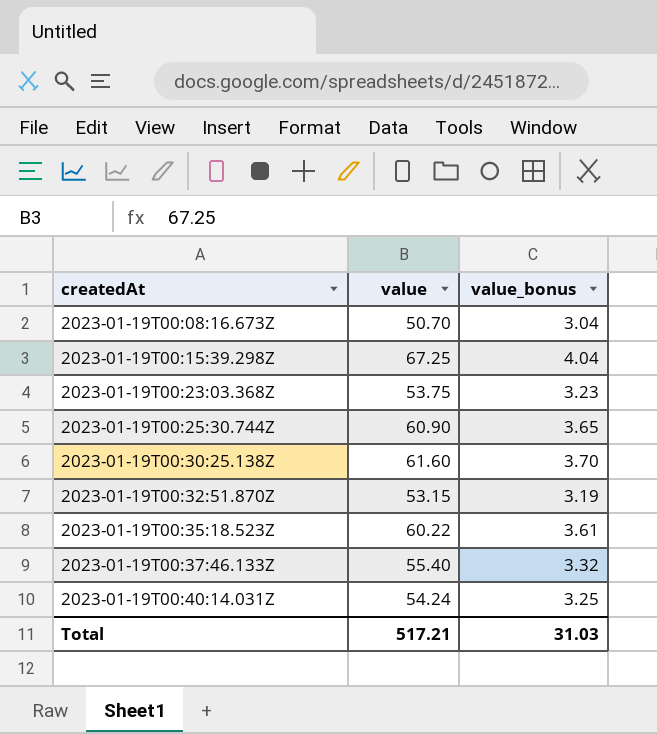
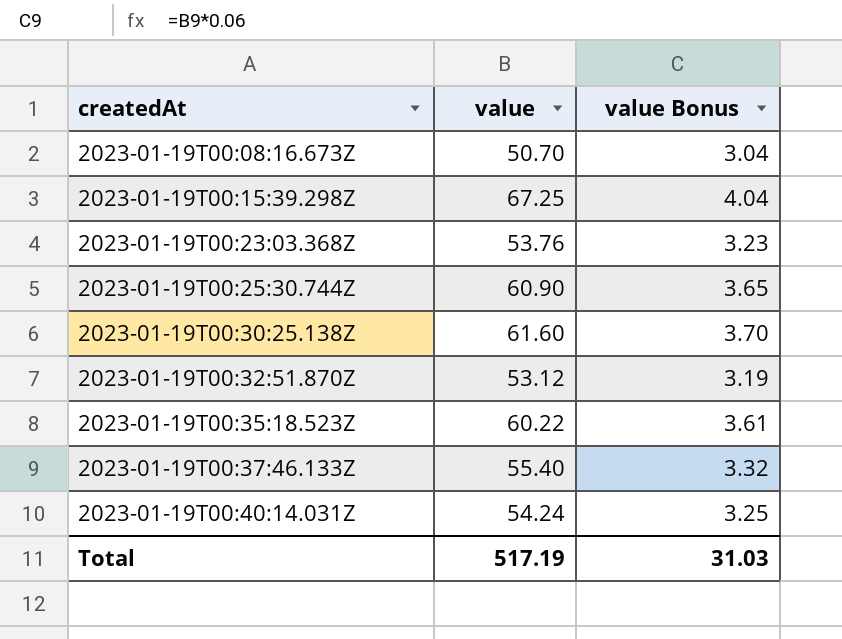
column name: value_bonus -> value Bonus
2023-01-19T00:23:03.368Z | value: 53.75 -> 53.76
2023-01-19T00:32:51.870Z | value: 53.15 -> 53.12
Total | value: 517.21 -> 517.19

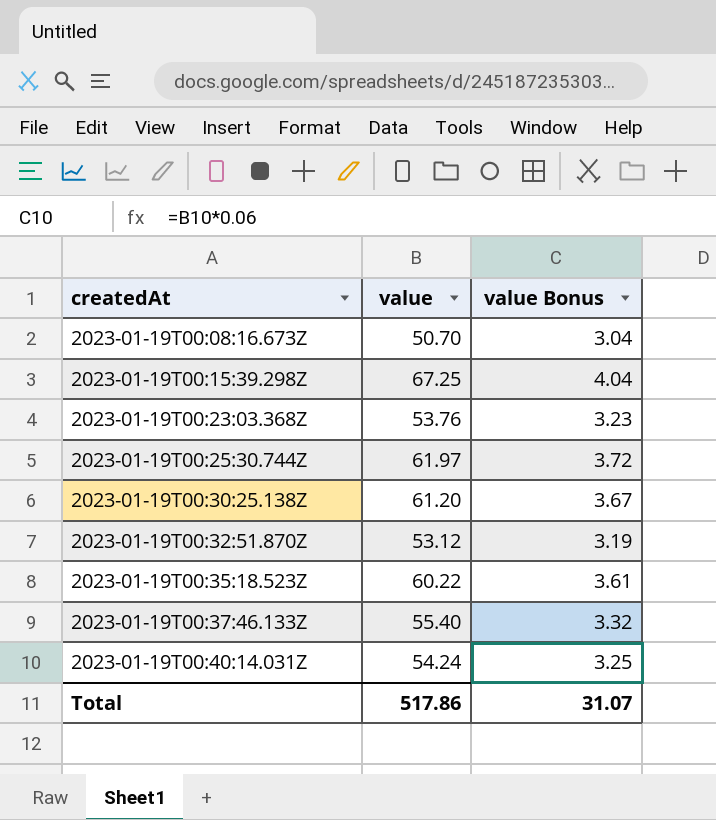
2023-01-19T00:25:30.744Z | value: 60.90 -> 61.97
2023-01-19T00:25:30.744Z | value Bonus: 3.65 -> 3.72
2023-01-19T00:30:25.138Z | value: 61.60 -> 61.20
2023-01-19T00:30:25.138Z | value Bonus: 3.70 -> 3.67
Total | value: 517.19 -> 517.86
Total | value Bonus: 31.03 -> 31.07

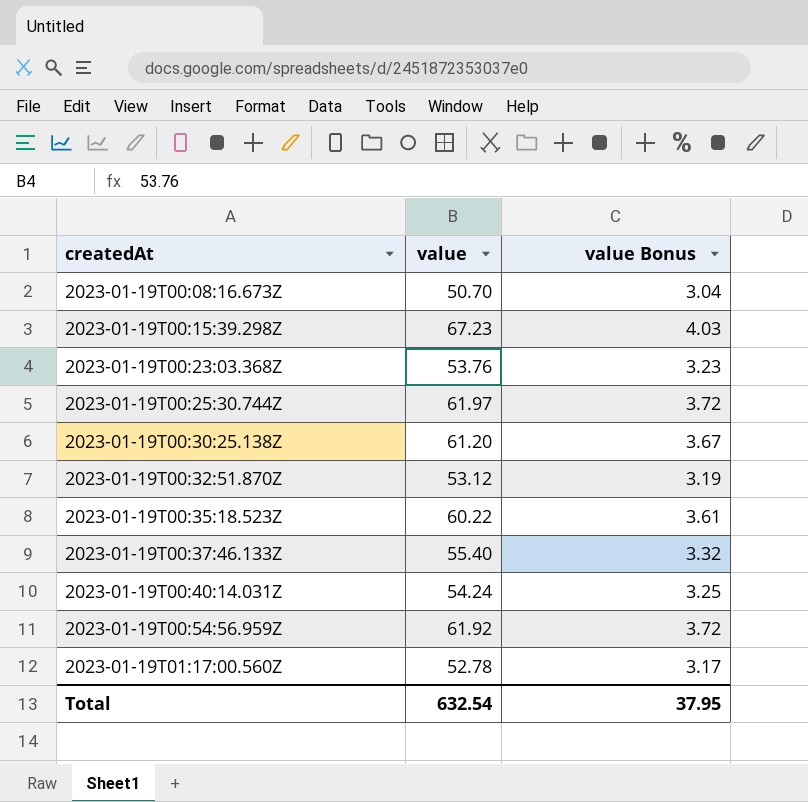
2023-01-19T00:15:39.298Z | value: 67.25 -> 67.23
2023-01-19T00:15:39.298Z | value Bonus: 4.04 -> 4.03
row 2023-01-19T00:54:56.959Z: none -> 61.92 | 3.72
row 2023-01-19T01:17:00.560Z: none -> 52.78 | 3.17
Total | value: 517.86 -> 632.54
Total | value Bonus: 31.07 -> 37.95

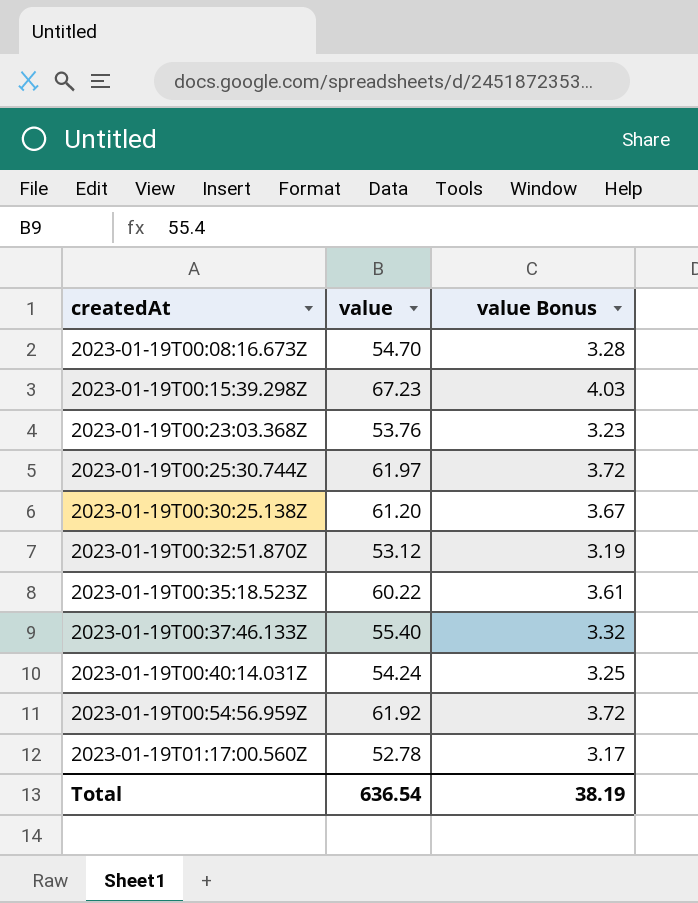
2023-01-19T00:08:16.673Z | value: 50.70 -> 54.70
2023-01-19T00:08:16.673Z | value Bonus: 3.04 -> 3.28
Total | value: 632.54 -> 636.54
Total | value Bonus: 37.95 -> 38.19

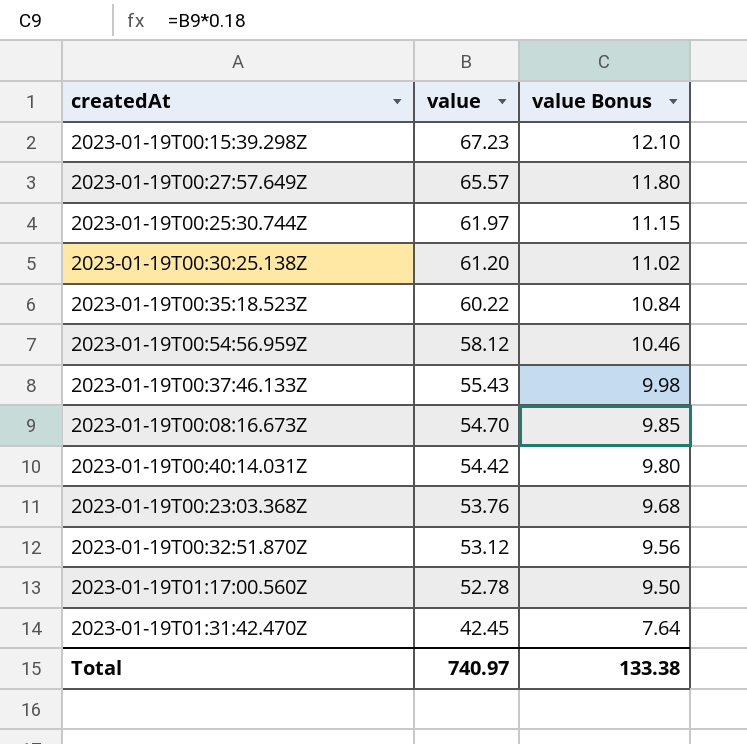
row order: createdAt ascending -> value descending
column value Bonus | formula: [value] * 0.06 -> [value] * 0.18
row 2023-01-19T00:27:57.649Z: none -> 65.57 | 11.80
2023-01-19T00:54:56.959Z | value: 61.92 -> 58.12
2023-01-19T00:37:46.133Z | value: 55.40 -> 55.43
2023-01-19T00:40:14.031Z | value: 54.24 -> 54.42
row 2023-01-19T01:31:42.470Z: none -> 42.45 | 7.64
Total | value: 636.54 -> 740.97
Total | value Bonus: 38.19 -> 133.38

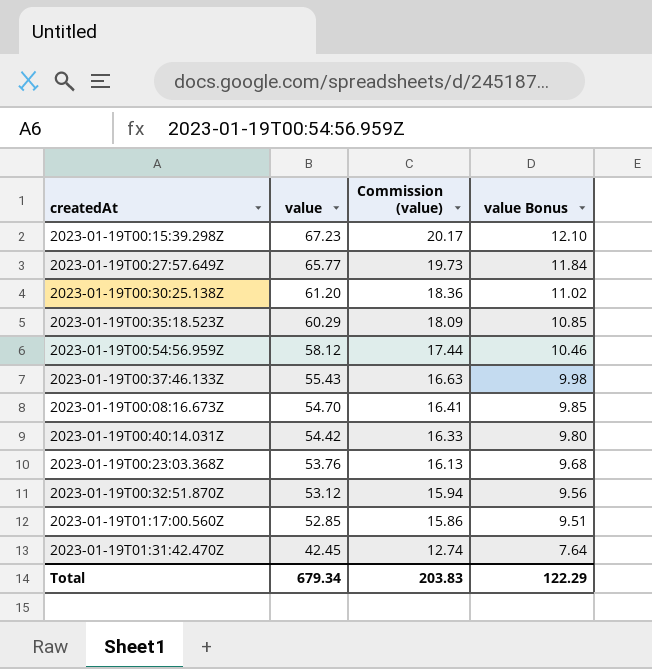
column Commission (value) | formula: none -> [value] * 0.3
row 2023-01-19T00:25:30.744Z: 61.97 | 11.15 -> none
2023-01-19T00:27:57.649Z | value: 65.57 -> 65.77
2023-01-19T00:27:57.649Z | value Bonus: 11.80 -> 11.84
2023-01-19T00:35:18.523Z | value: 60.22 -> 60.29
2023-01-19T00:35:18.523Z | value Bonus: 10.84 -> 10.85
2023-01-19T01:17:00.560Z | value: 52.78 -> 52.85
2023-01-19T01:17:00.560Z | value Bonus: 9.50 -> 9.51
Total | value: 740.97 -> 679.34
Total | value Bonus: 133.38 -> 122.29

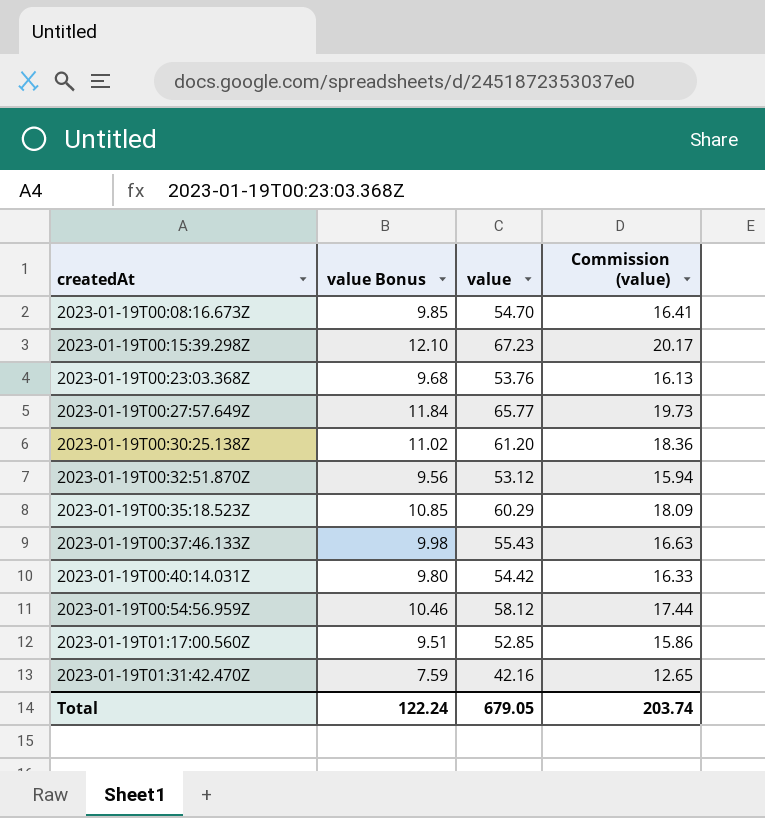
row order: value descending -> createdAt ascending
column value Bonus | position: 4 -> 2
2023-01-19T01:31:42.470Z | value Bonus: 7.64 -> 7.59
2023-01-19T01:31:42.470Z | value: 42.45 -> 42.16
2023-01-19T01:31:42.470Z | Commission (value): 12.74 -> 12.65
Total | value Bonus: 122.29 -> 122.24
Total | value: 679.34 -> 679.05
Total | Commission (value): 203.83 -> 203.74

